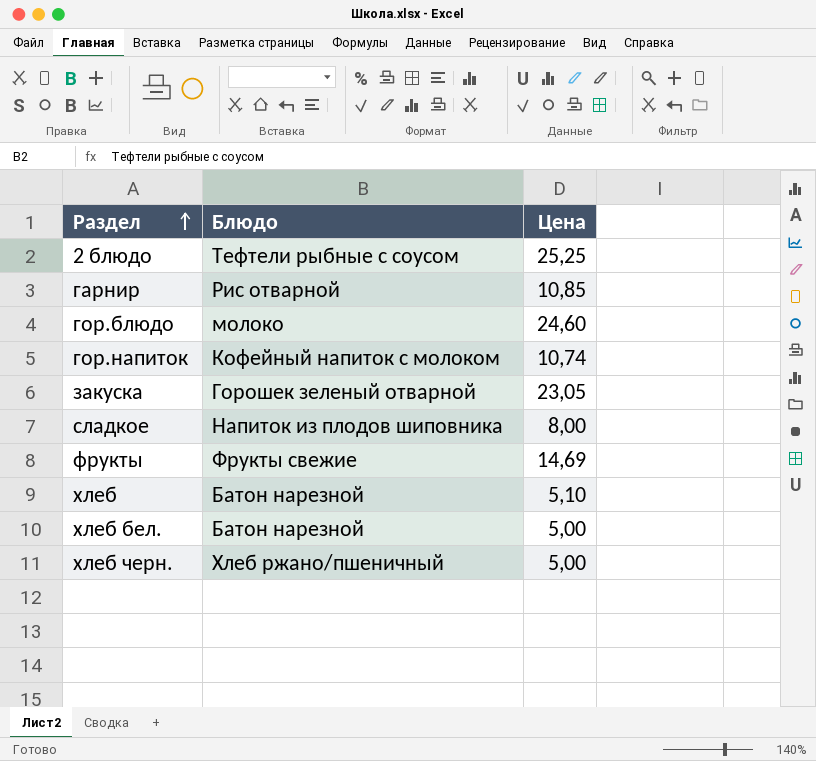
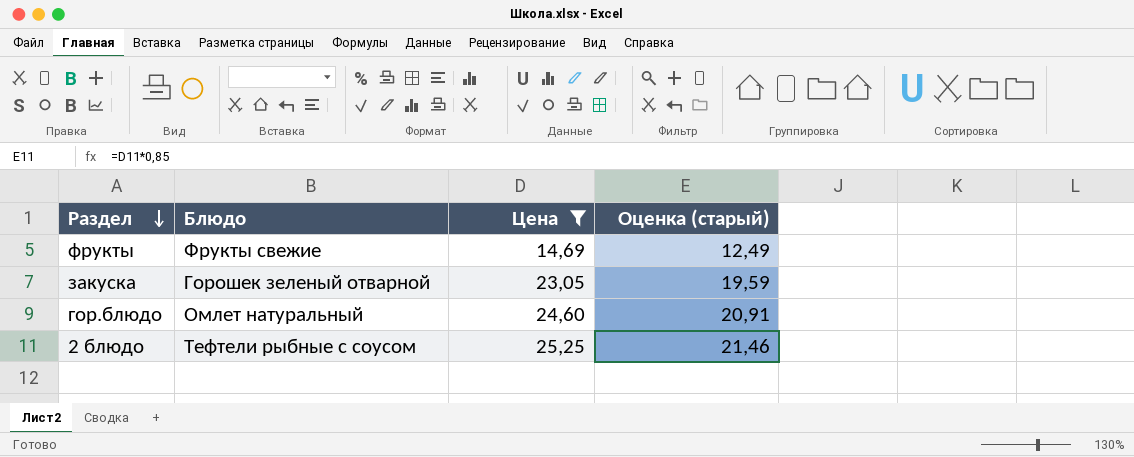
filter: none -> Цена >= 14,69
row order: Раздел ascending -> Раздел descending
column Оценка (старый) | formula: none -> [Цена] * 0,85
гор.блюдо | Блюдо: молоко -> Омлет натуральный

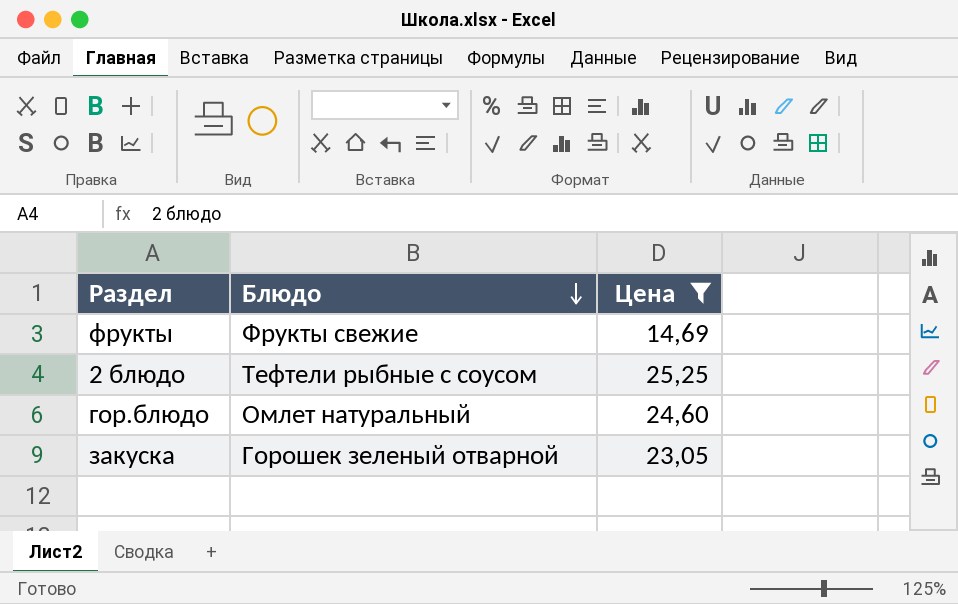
row order: Раздел descending -> Блюдо descending
column Оценка (старый) | formula: [Цена] * 0,85 -> none

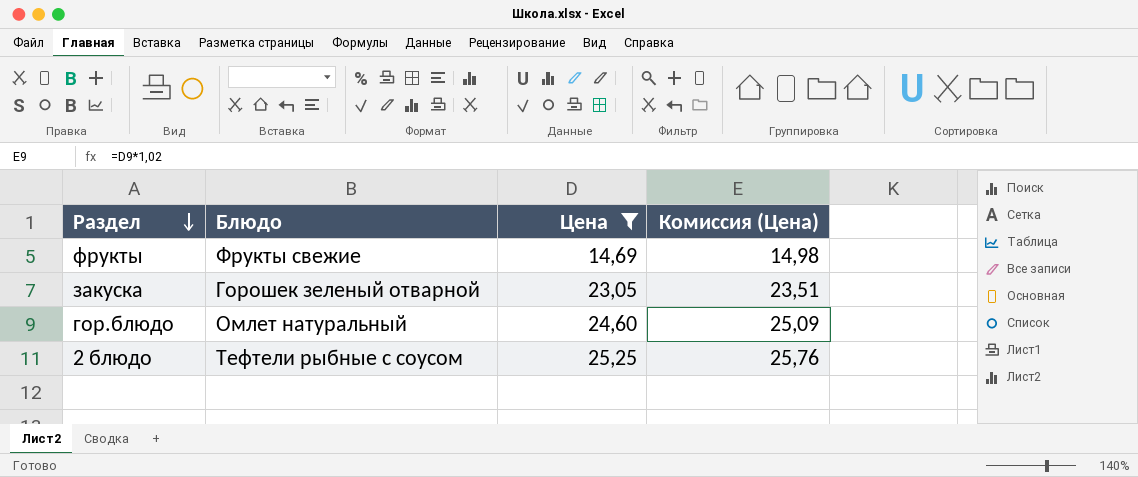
row order: Блюдо descending -> Раздел descending
column Комиссия (Цена) | formula: none -> [Цена] * 1,02

